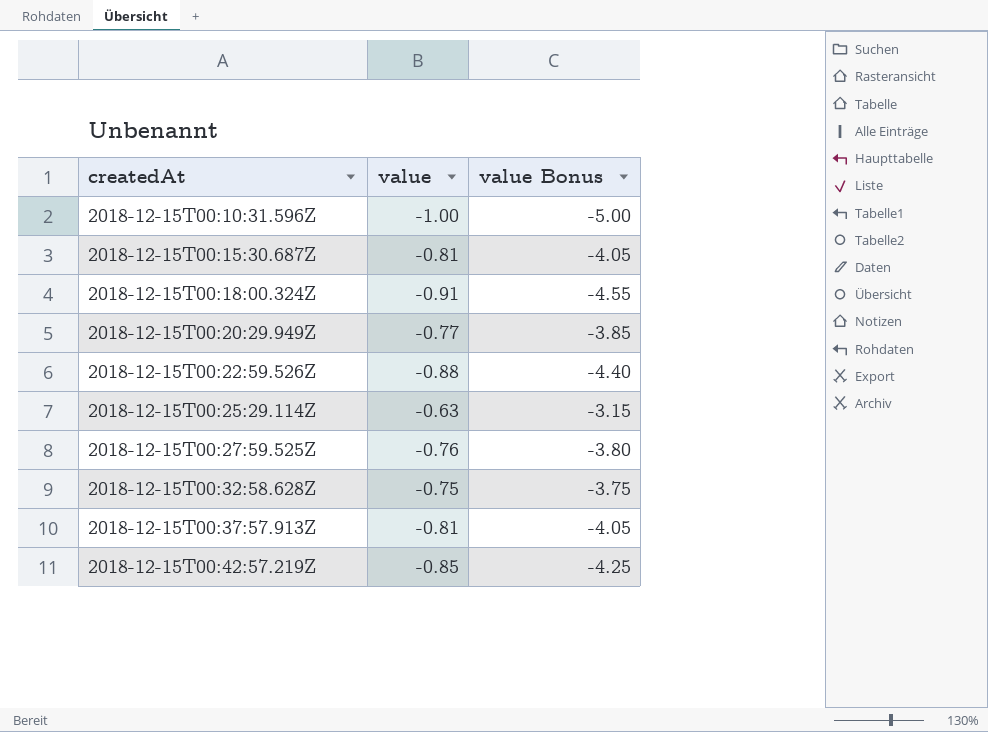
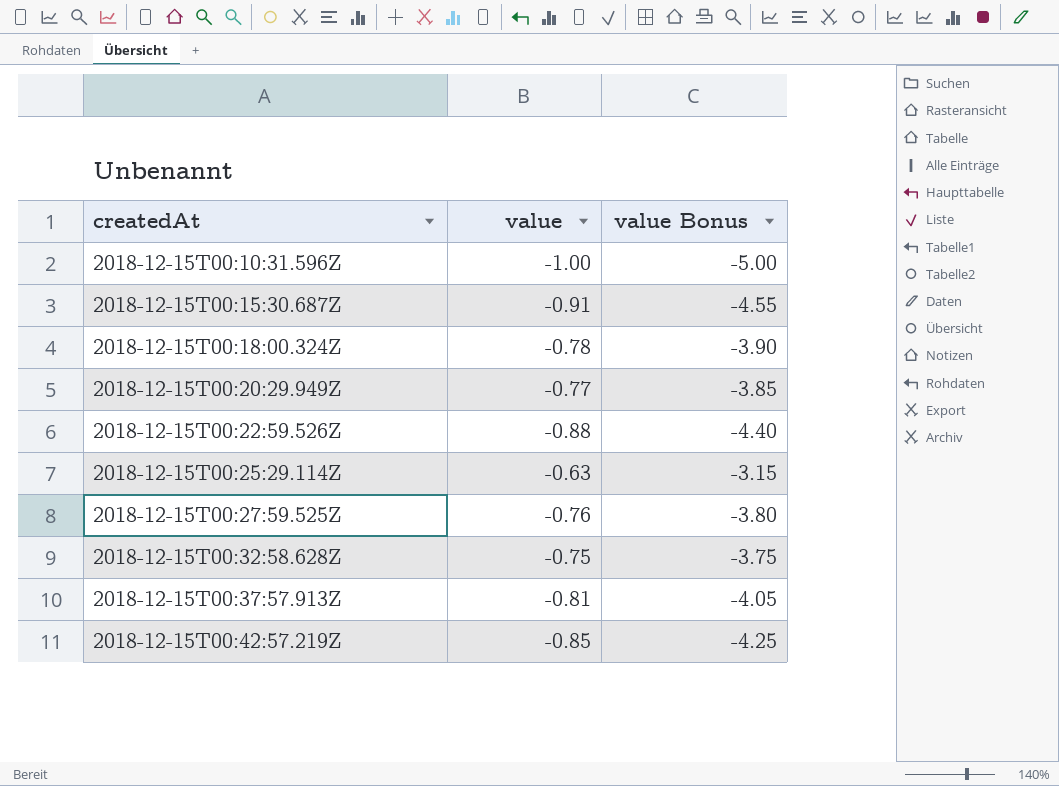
2018-12-15T00:15:30.687Z | value: -0.81 -> -0.91
2018-12-15T00:15:30.687Z | value Bonus: -4.05 -> -4.55
2018-12-15T00:18:00.324Z | value: -0.91 -> -0.78
2018-12-15T00:18:00.324Z | value Bonus: -4.55 -> -3.90

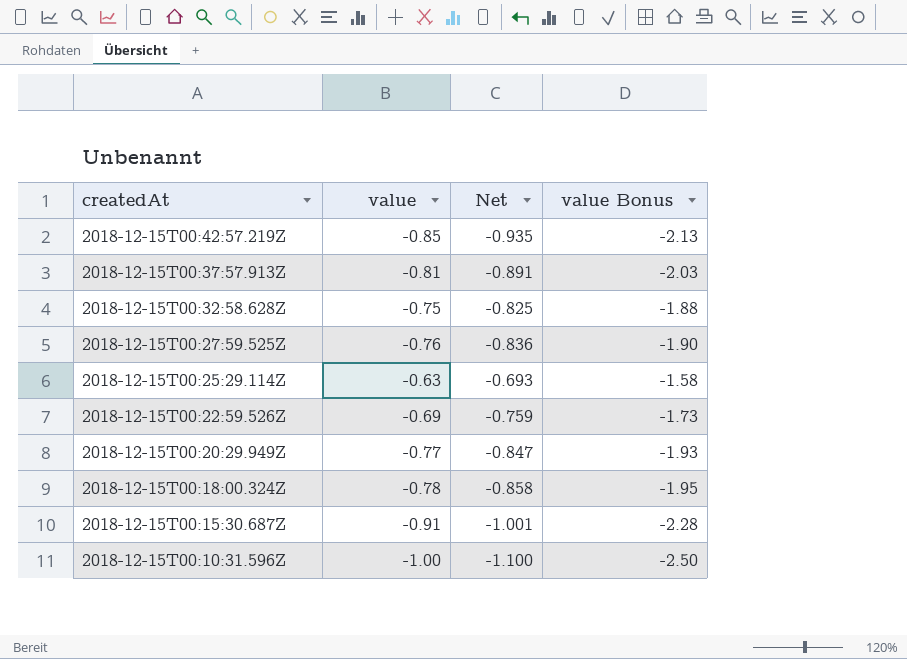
row order: createdAt ascending -> createdAt descending
column Net | formula: none -> [value] * 1.1
column value Bonus | formula: [value] * 5 -> [value] * 2.5
2018-12-15T00:22:59.526Z | value: -0.88 -> -0.69

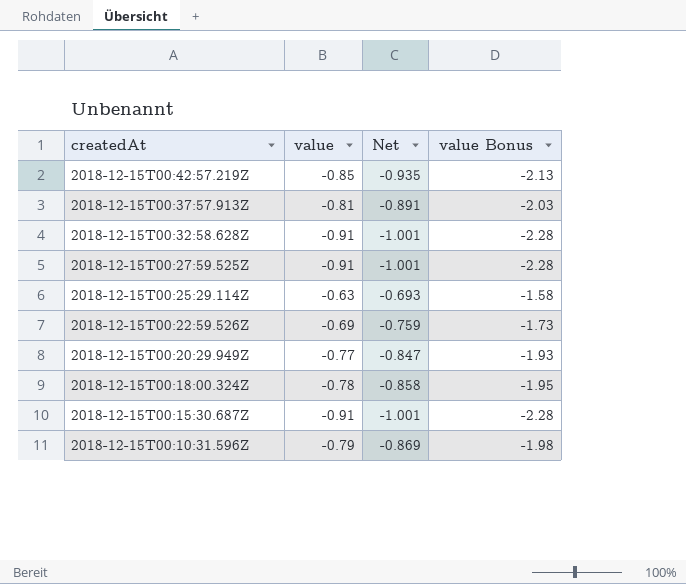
2018-12-15T00:32:58.628Z | value: -0.75 -> -0.91
2018-12-15T00:32:58.628Z | Net: -0.825 -> -1.001
2018-12-15T00:32:58.628Z | value Bonus: -1.88 -> -2.28
2018-12-15T00:27:59.525Z | value: -0.76 -> -0.91
2018-12-15T00:27:59.525Z | Net: -0.836 -> -1.001
2018-12-15T00:27:59.525Z | value Bonus: -1.90 -> -2.28
2018-12-15T00:10:31.596Z | value: -1.00 -> -0.79
2018-12-15T00:10:31.596Z | Net: -1.100 -> -0.869
2018-12-15T00:10:31.596Z | value Bonus: -2.50 -> -1.98

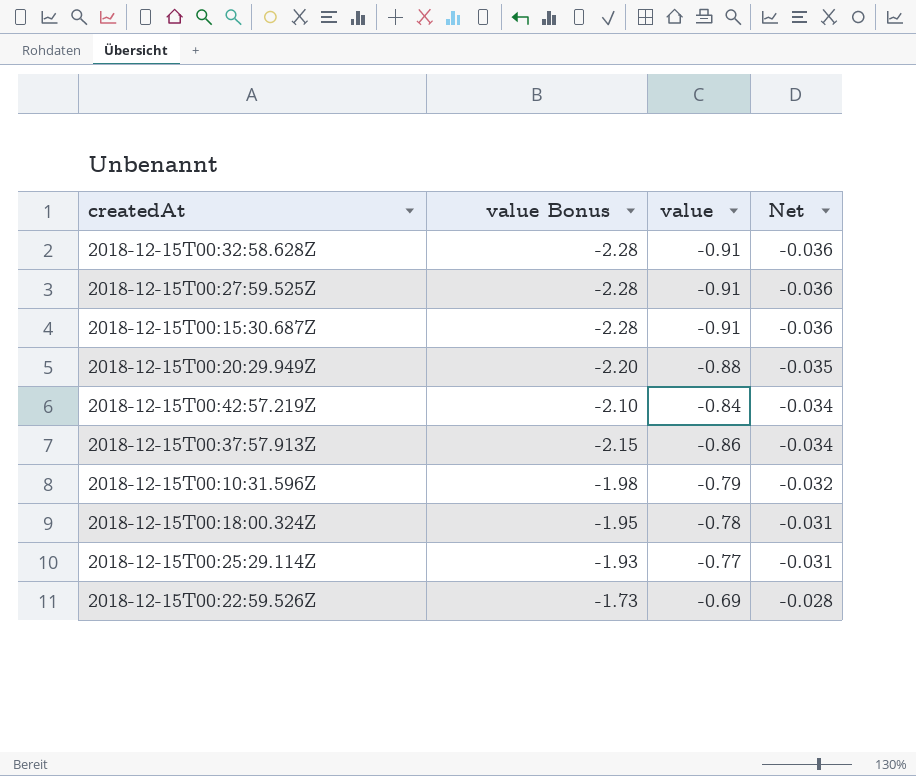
row order: createdAt descending -> Net ascending
column value Bonus | position: 4 -> 2
column Net | formula: [value] * 1.1 -> [value] * 0.04
2018-12-15T00:20:29.949Z | value Bonus: -1.93 -> -2.20
2018-12-15T00:20:29.949Z | value: -0.77 -> -0.88
2018-12-15T00:42:57.219Z | value Bonus: -2.13 -> -2.10
2018-12-15T00:42:57.219Z | value: -0.85 -> -0.84
2018-12-15T00:37:57.913Z | value Bonus: -2.03 -> -2.15
2018-12-15T00:37:57.913Z | value: -0.81 -> -0.86
2018-12-15T00:25:29.114Z | value Bonus: -1.58 -> -1.93
2018-12-15T00:25:29.114Z | value: -0.63 -> -0.77

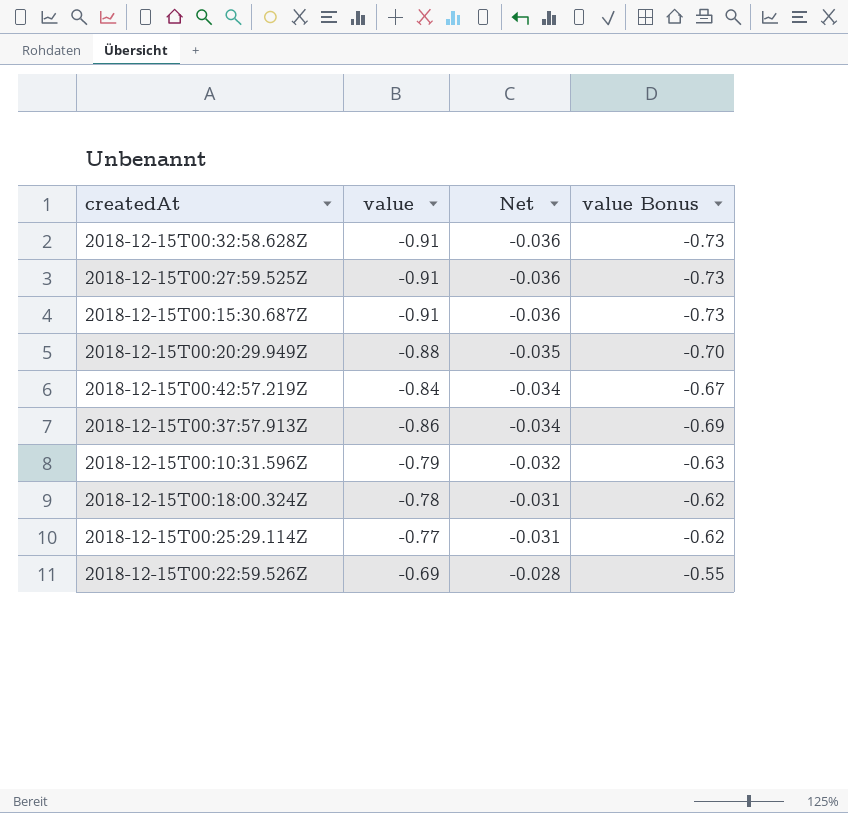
column value Bonus | formula: [value] * 2.5 -> [value] * 0.8
column value Bonus | position: 2 -> 4

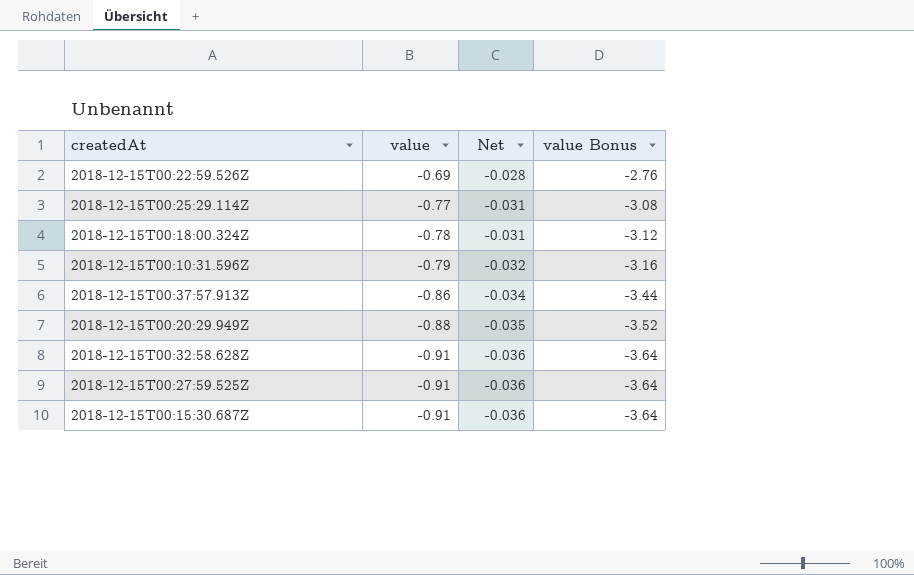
row order: Net ascending -> value descending
column value Bonus | formula: [value] * 0.8 -> [value] * 4
row 2018-12-15T00:42:57.219Z: -0.84 | -0.034 | -0.67 -> none

